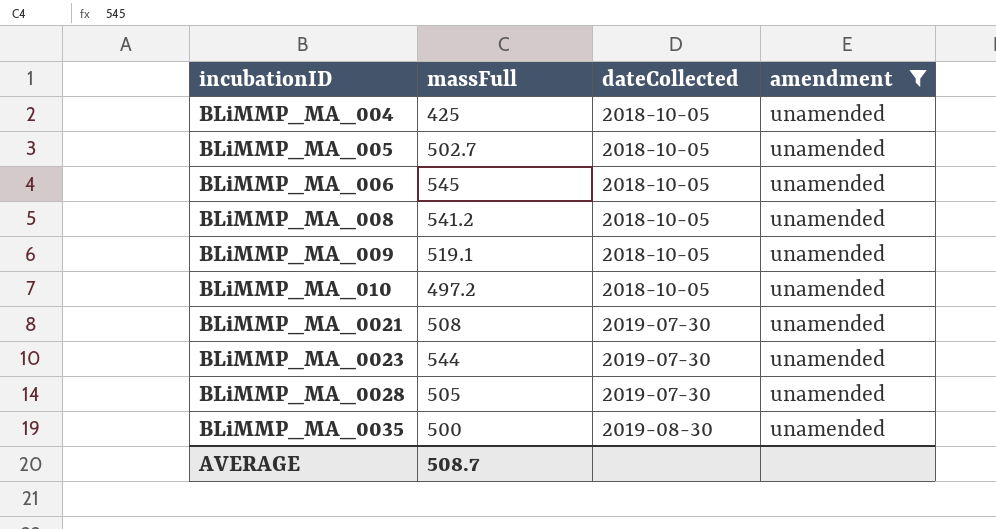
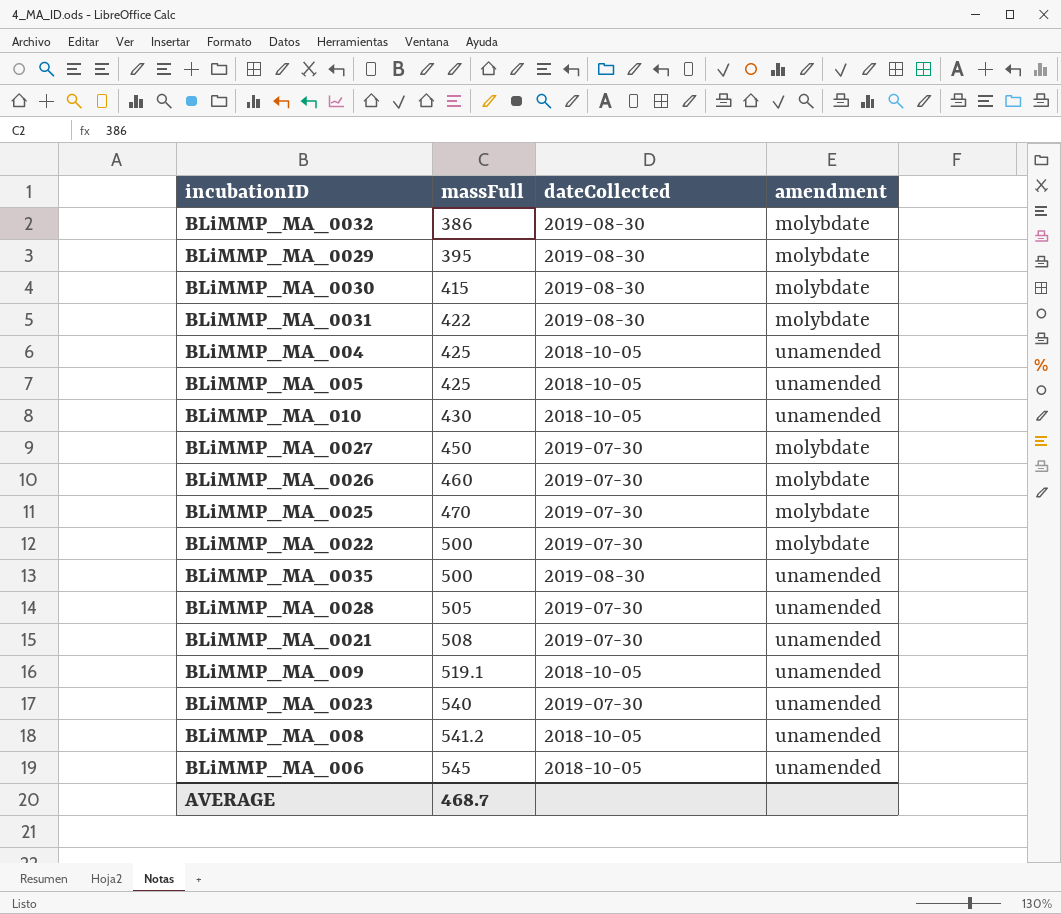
filter: amendment = unamended -> none
row order: incubationID ascending -> massFull ascending
BLiMMP_MA_005 | massFull: 502.7 -> 425
BLiMMP_MA_010 | massFull: 497.2 -> 430
BLiMMP_MA_0023 | massFull: 544 -> 540
AVERAGE | massFull: 508.7 -> 468.7

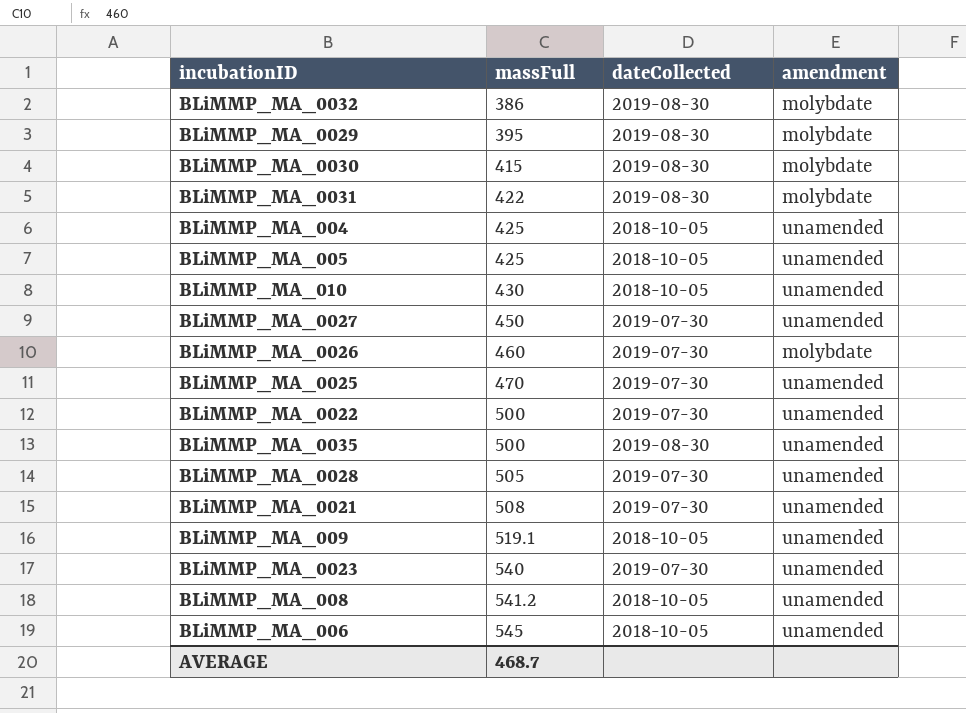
BLiMMP_MA_0027 | amendment: molybdate -> unamended
BLiMMP_MA_0025 | amendment: molybdate -> unamended
BLiMMP_MA_0022 | amendment: molybdate -> unamended

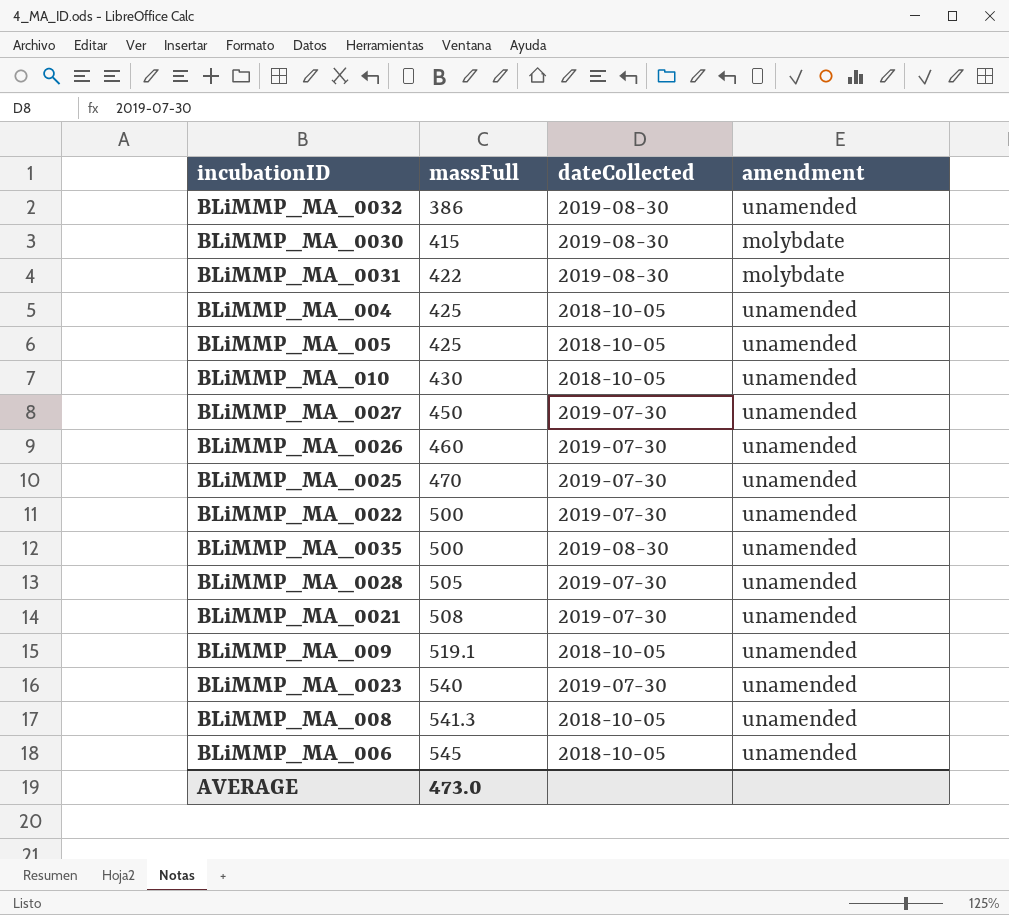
row BLiMMP_MA_0029: 395 | 2019-08-30 | molybdate -> none
BLiMMP_MA_0032 | amendment: molybdate -> unamended
BLiMMP_MA_0026 | amendment: molybdate -> unamended
BLiMMP_MA_008 | massFull: 541.2 -> 541.3
AVERAGE | massFull: 468.7 -> 473.0

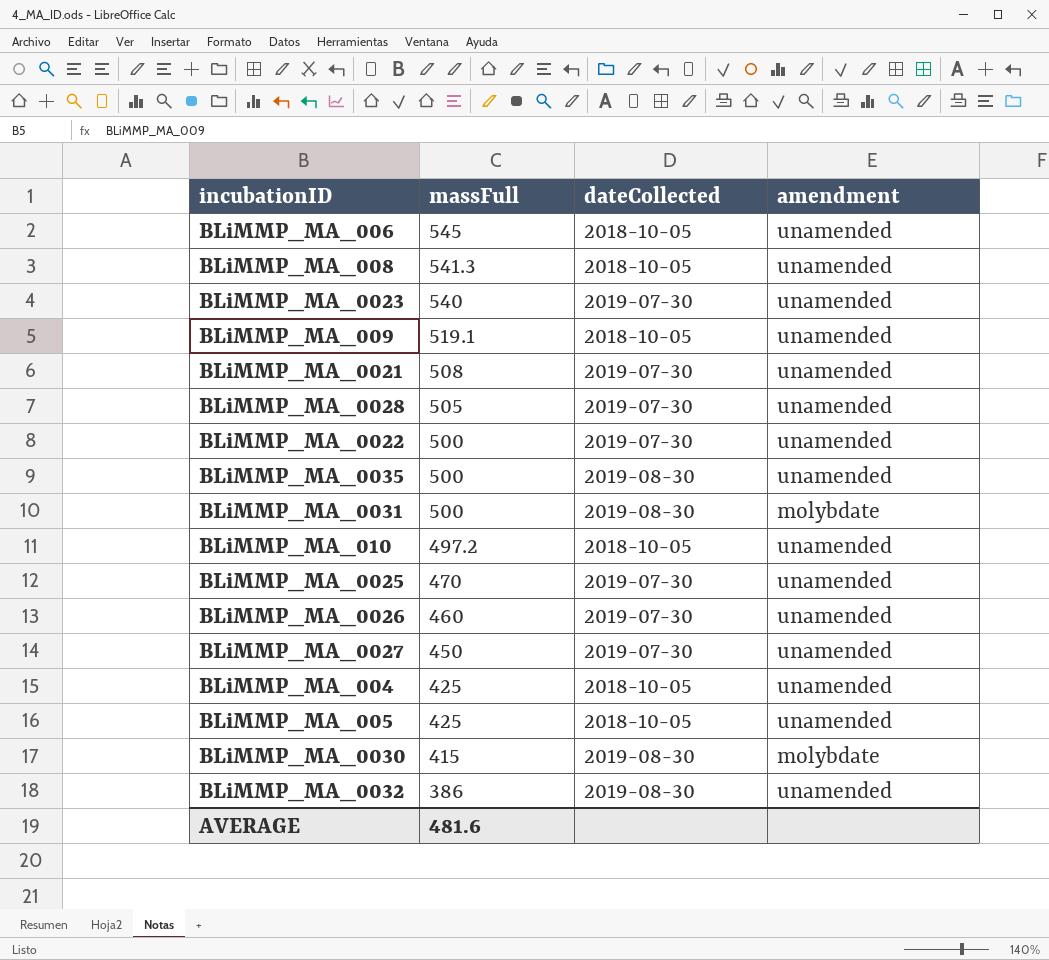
row order: massFull ascending -> massFull descending
BLiMMP_MA_0031 | massFull: 422 -> 500
BLiMMP_MA_010 | massFull: 430 -> 497.2
AVERAGE | massFull: 473.0 -> 481.6

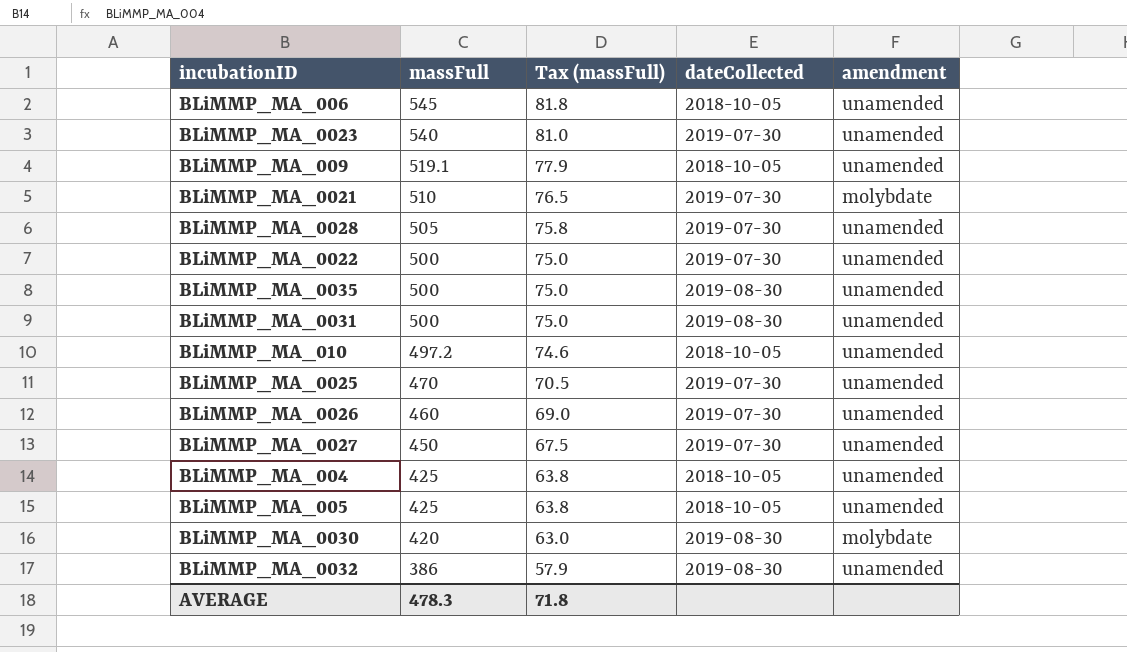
column Tax (massFull) | formula: none -> [massFull] * 0.15
row BLiMMP_MA_008: 541.3 | 2018-10-05 | unamended -> none
BLiMMP_MA_0021 | massFull: 508 -> 510
BLiMMP_MA_0021 | amendment: unamended -> molybdate
BLiMMP_MA_0031 | amendment: molybdate -> unamended
BLiMMP_MA_0030 | massFull: 415 -> 420
AVERAGE | massFull: 481.6 -> 478.3

